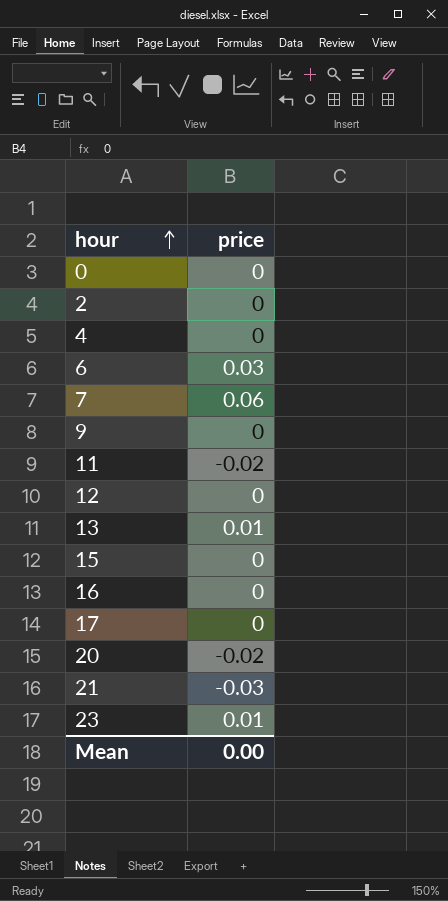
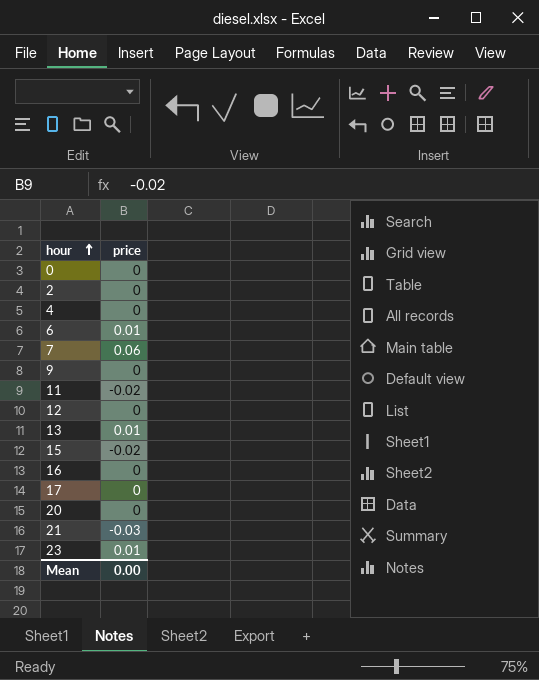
6 | price: 0.03 -> 0.01
15 | price: 0 -> -0.02
20 | price: -0.02 -> 0

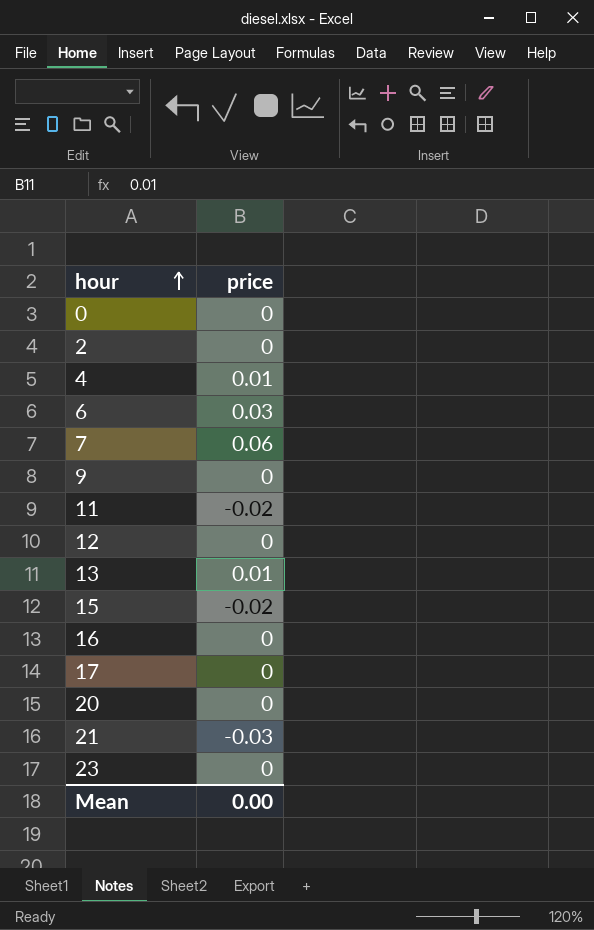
4 | price: 0 -> 0.01
6 | price: 0.01 -> 0.03
23 | price: 0.01 -> 0

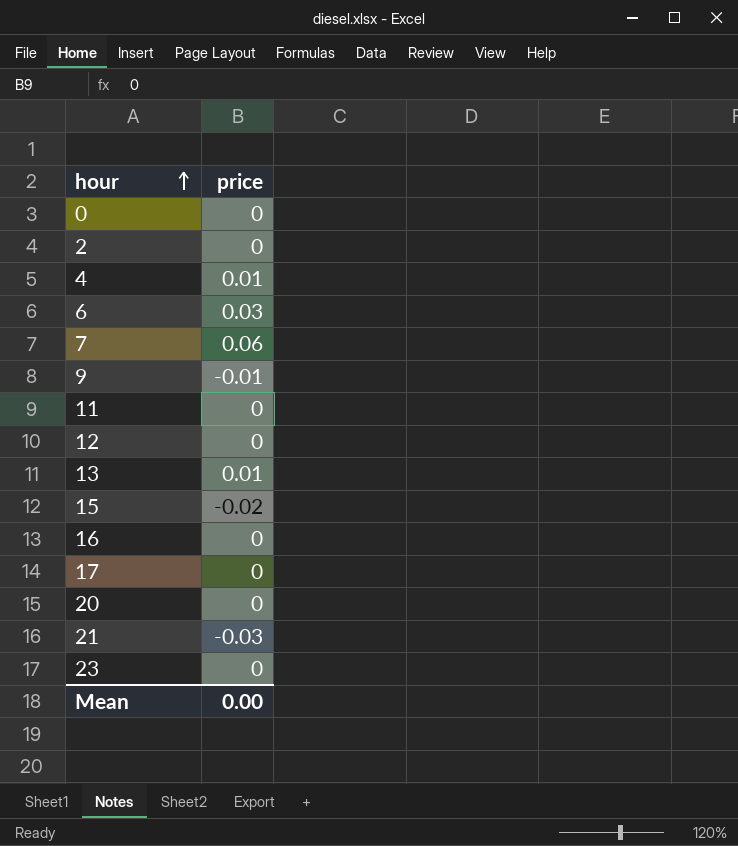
9 | price: 0 -> -0.01
11 | price: -0.02 -> 0

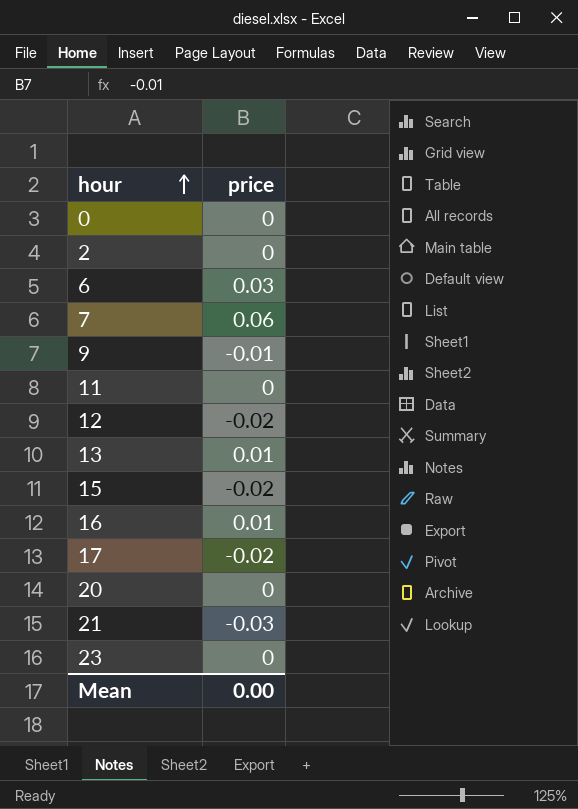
row 4: 0.01 -> none
12 | price: 0 -> -0.02
16 | price: 0 -> 0.01
17 | price: 0 -> -0.02

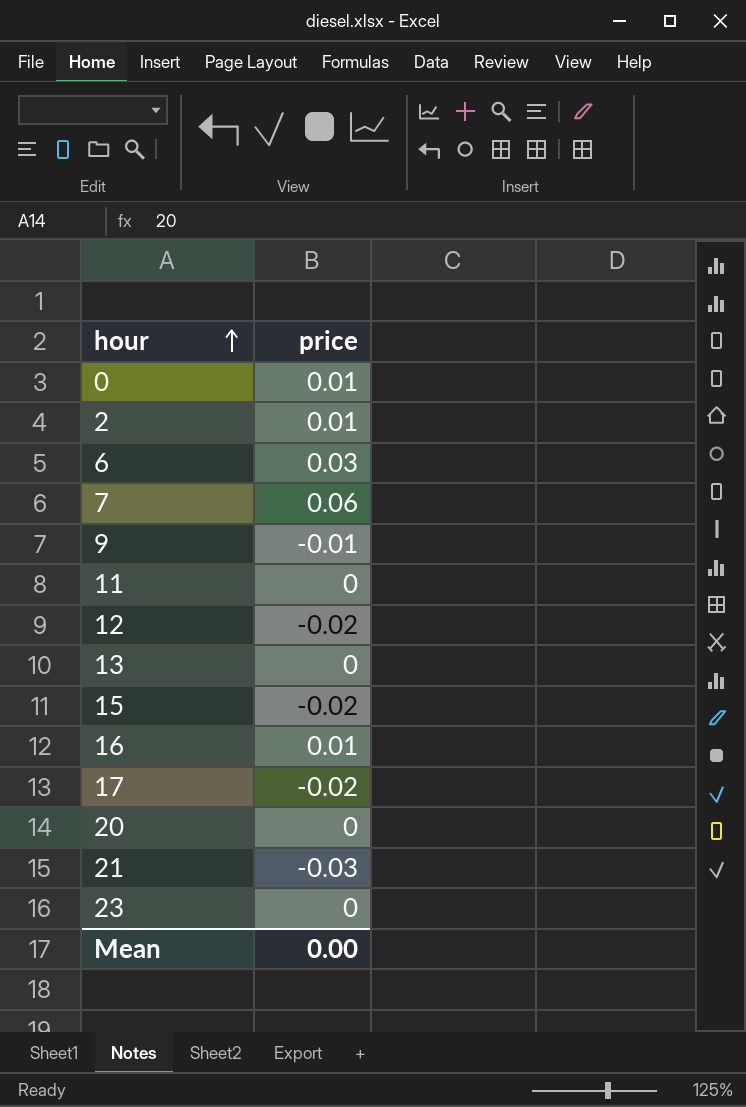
0 | price: 0 -> 0.01
2 | price: 0 -> 0.01
13 | price: 0.01 -> 0

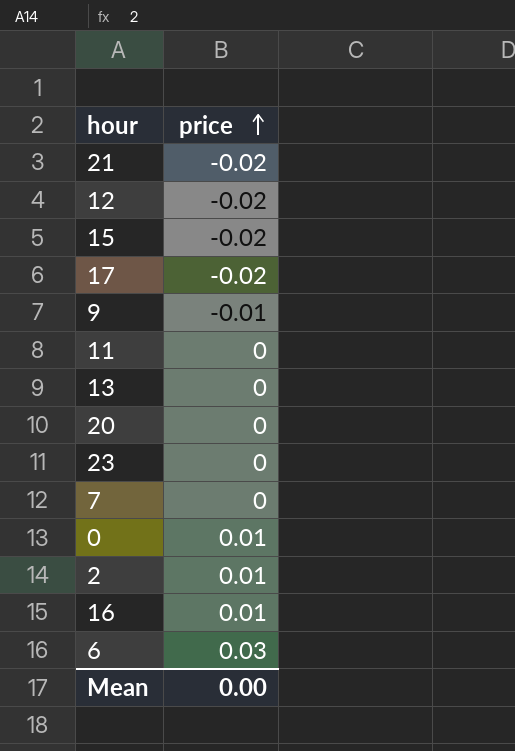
row order: hour ascending -> price ascending
21 | price: -0.03 -> -0.02
7 | price: 0.06 -> 0

